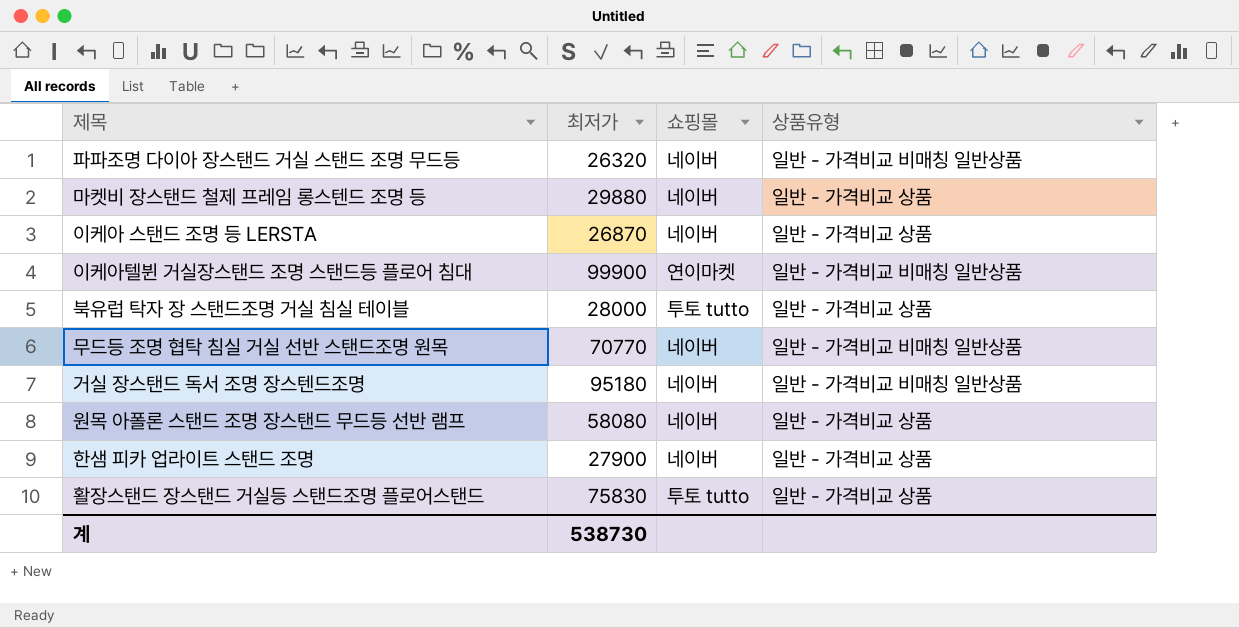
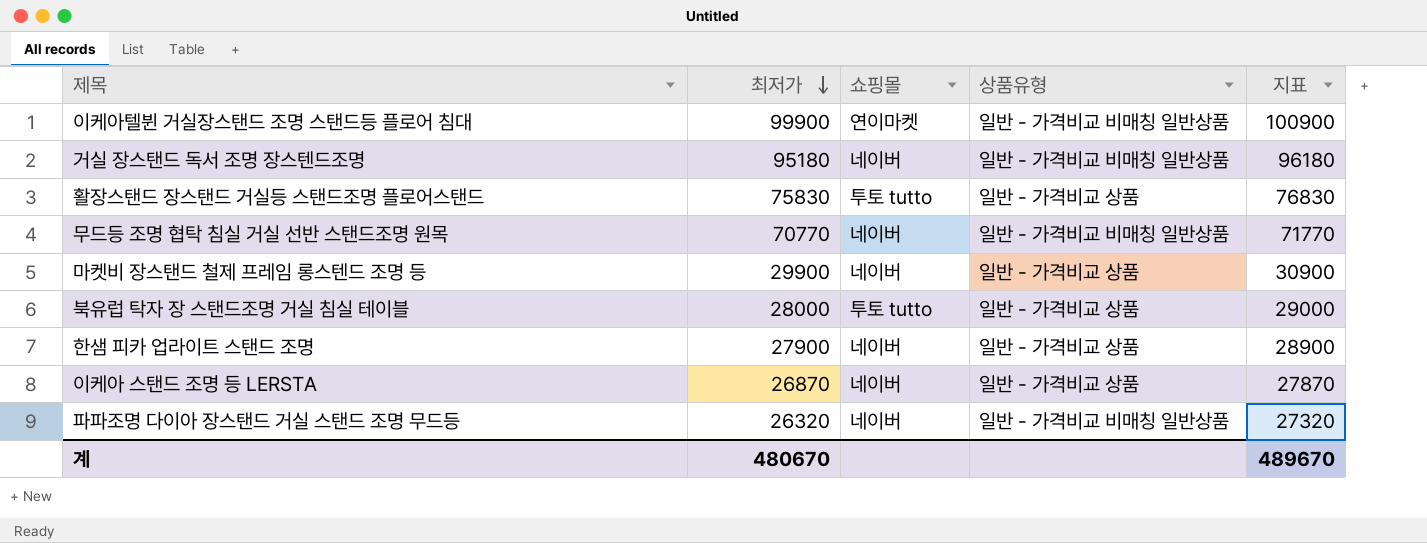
row order: none -> 최저가 descending
column 지표 | formula: none -> [최저가] + 1000
row 원목 아폴론 스탠드 조명 장스탠드 무드등 선반 램프: 58080 | 네이버 | 일반 - 가격비교 상품 -> none
마켓비 장스탠드 철제 프레임 롱스텐드 조명 등 | 최저가: 29880 -> 29900
계 | 최저가: 538730 -> 480670

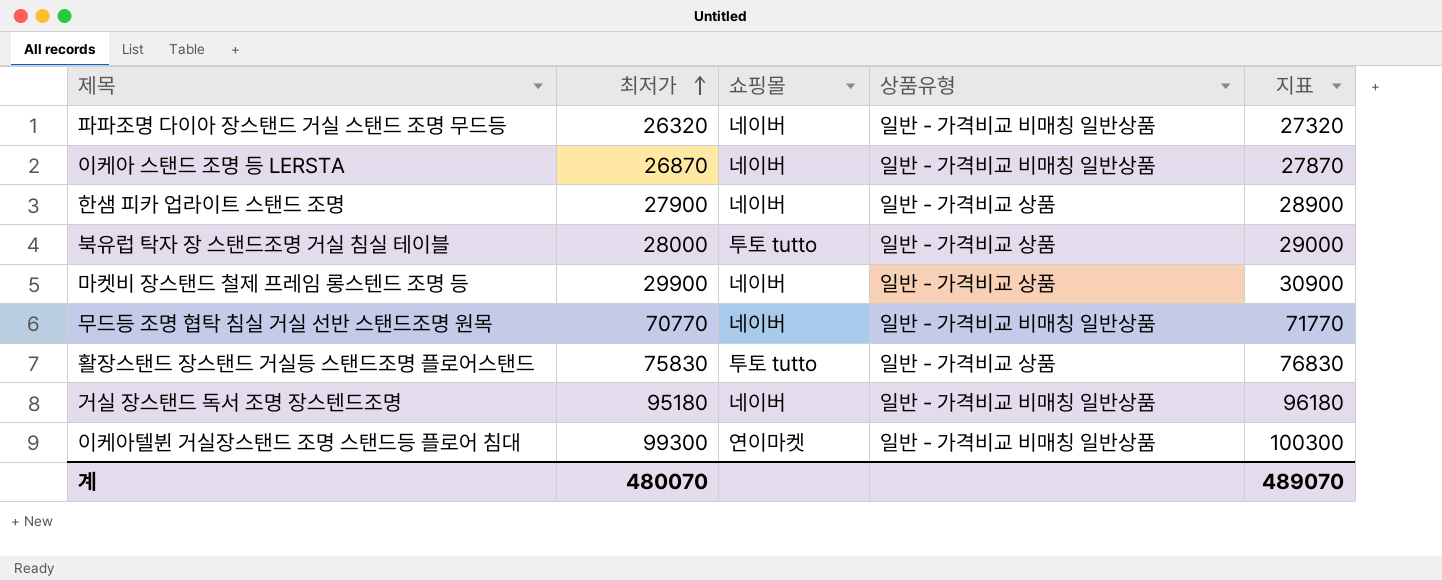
row order: 최저가 descending -> 최저가 ascending
이케아 스탠드 조명 등 LERSTA | 상품유형: 일반 - 가격비교 상품 -> 일반 - 가격비교 비매칭 일반상품
이케아텔뷘 거실장스탠드 조명 스탠드등 플로어 침대 | 최저가: 99900 -> 99300
이케아텔뷘 거실장스탠드 조명 스탠드등 플로어 침대 | 지표: 100900 -> 100300
계 | 최저가: 480670 -> 480070
계 | 지표: 489670 -> 489070

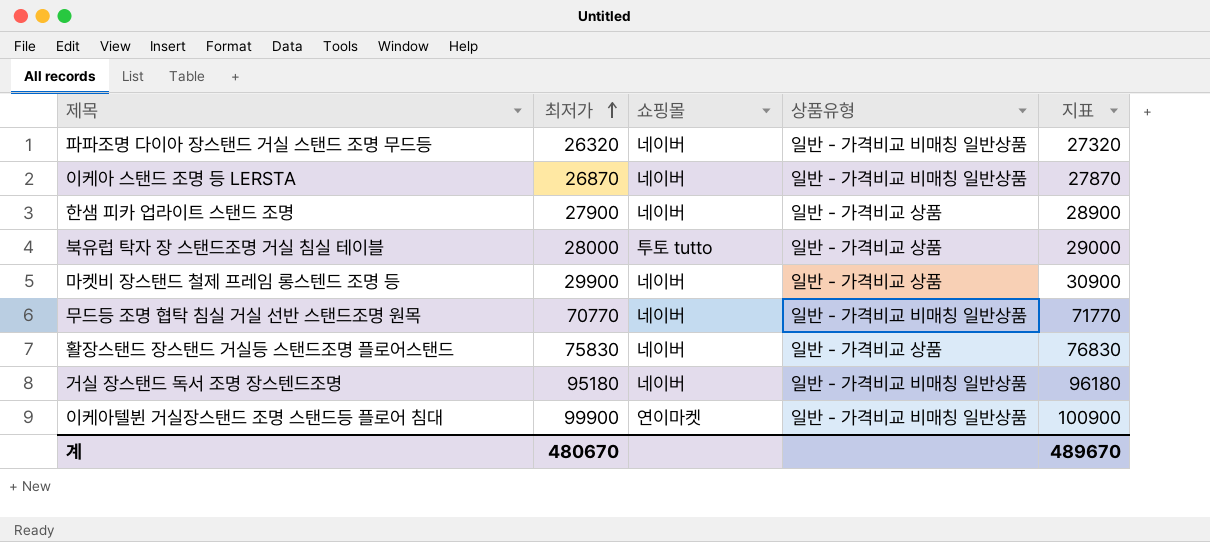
활장스탠드 장스탠드 거실등 스탠드조명 플로어스탠드 | 쇼핑몰: 투토 tutto -> 네이버
이케아텔뷘 거실장스탠드 조명 스탠드등 플로어 침대 | 최저가: 99300 -> 99900
이케아텔뷘 거실장스탠드 조명 스탠드등 플로어 침대 | 지표: 100300 -> 100900
계 | 최저가: 480070 -> 480670
계 | 지표: 489070 -> 489670

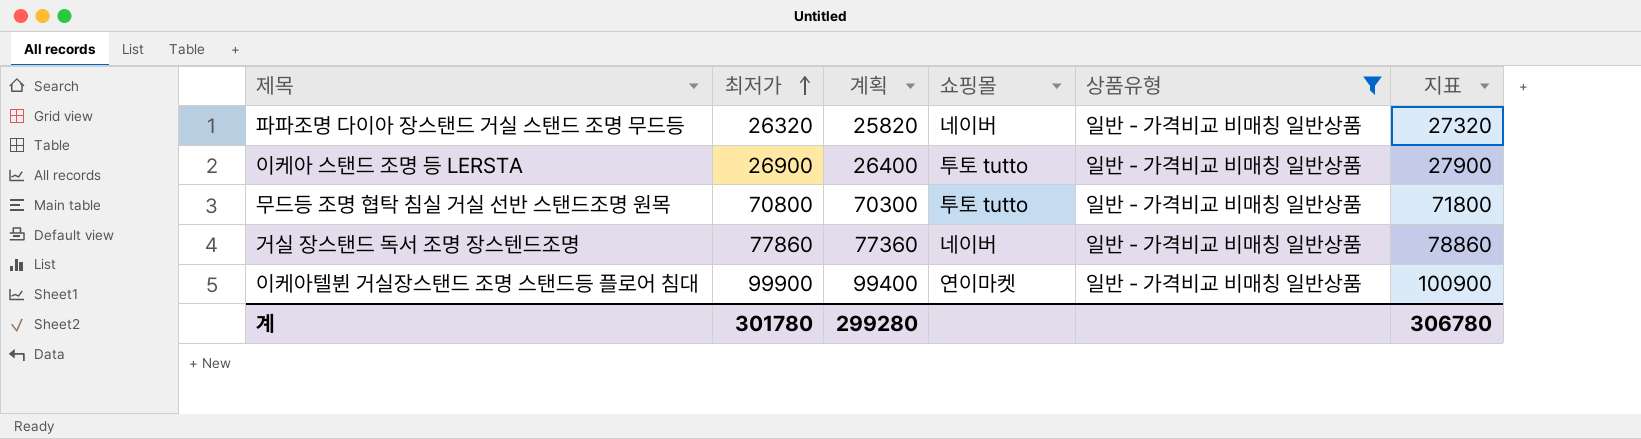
filter: none -> 상품유형 = 일반 - 가격비교 비매칭 일반상품
column 계획 | formula: none -> [최저가] - 500
이케아 스탠드 조명 등 LERSTA | 최저가: 26870 -> 26900
이케아 스탠드 조명 등 LERSTA | 쇼핑몰: 네이버 -> 투토 tutto
이케아 스탠드 조명 등 LERSTA | 지표: 27870 -> 27900
무드등 조명 협탁 침실 거실 선반 스탠드조명 원목 | 최저가: 70770 -> 70800
무드등 조명 협탁 침실 거실 선반 스탠드조명 원목 | 쇼핑몰: 네이버 -> 투토 tutto
무드등 조명 협탁 침실 거실 선반 스탠드조명 원목 | 지표: 71770 -> 71800
거실 장스탠드 독서 조명 장스텐드조명 | 최저가: 95180 -> 77860
거실 장스탠드 독서 조명 장스텐드조명 | 지표: 96180 -> 78860
계 | 최저가: 480670 -> 301780
계 | 지표: 489670 -> 306780

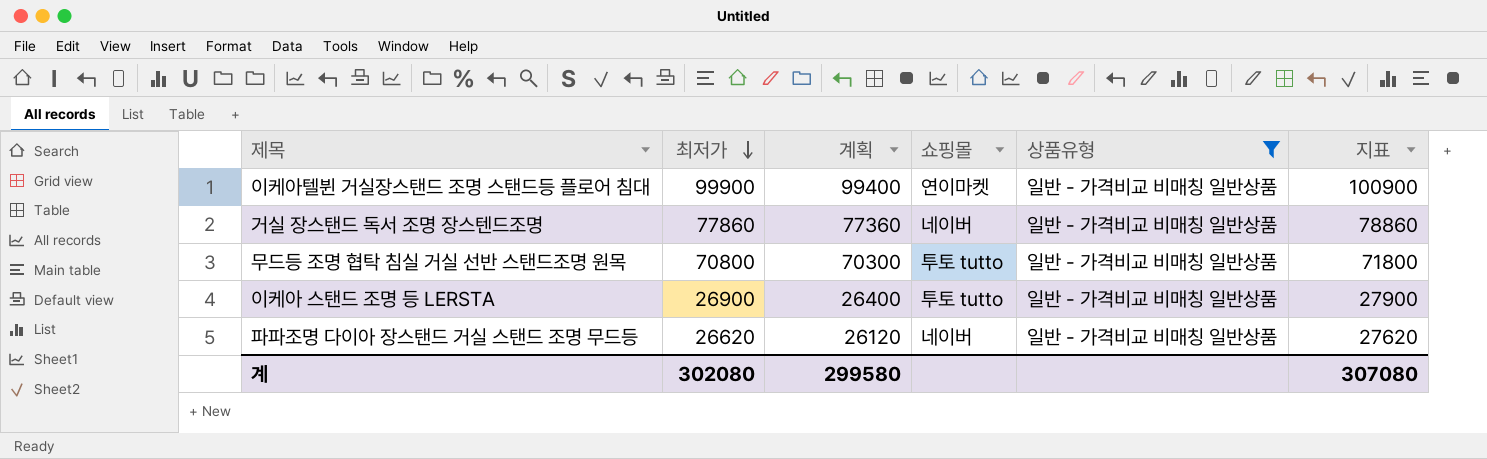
row order: 최저가 ascending -> 최저가 descending
파파조명 다이아 장스탠드 거실 스탠드 조명 무드등 | 최저가: 26320 -> 26620
파파조명 다이아 장스탠드 거실 스탠드 조명 무드등 | 계획: 25820 -> 26120
파파조명 다이아 장스탠드 거실 스탠드 조명 무드등 | 지표: 27320 -> 27620
계 | 최저가: 301780 -> 302080
계 | 계획: 299280 -> 299580
계 | 지표: 306780 -> 307080

